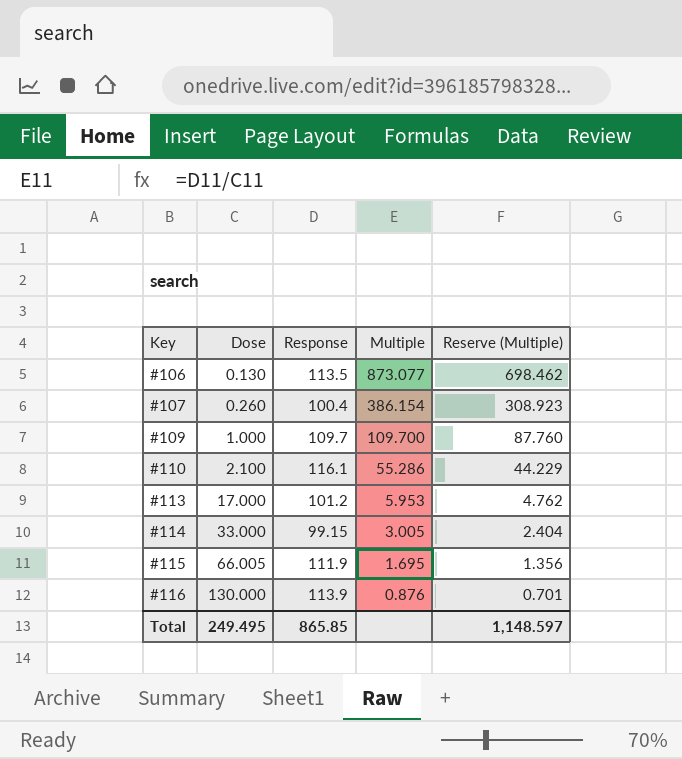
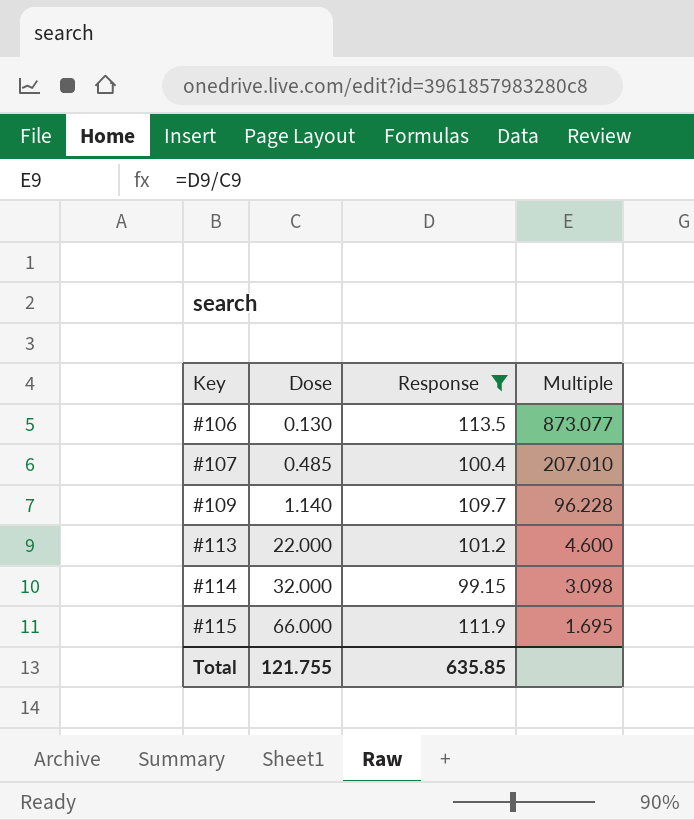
filter: none -> Response <= 113.5
column Reserve (Multiple) | formula: [Multiple] * 0.8 -> none
#107 | Dose: 0.260 -> 0.485
#107 | Multiple: 386.154 -> 207.010
#109 | Dose: 1.000 -> 1.140
#109 | Multiple: 109.700 -> 96.228
#113 | Dose: 17.000 -> 22.000
#113 | Multiple: 5.953 -> 4.600
#114 | Dose: 33.000 -> 32.000
#114 | Multiple: 3.005 -> 3.098
#115 | Dose: 66.005 -> 66.000
Total | Dose: 249.495 -> 121.755
Total | Response: 865.85 -> 635.85

